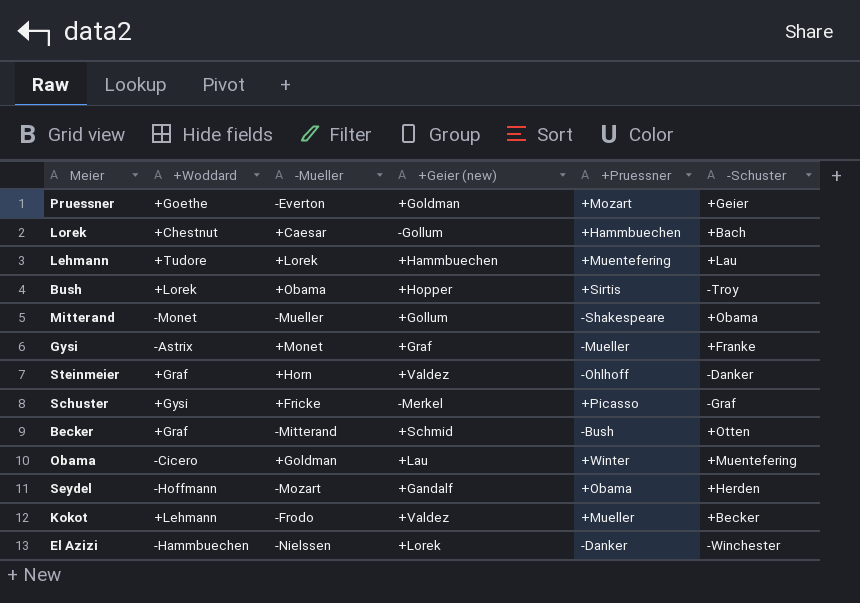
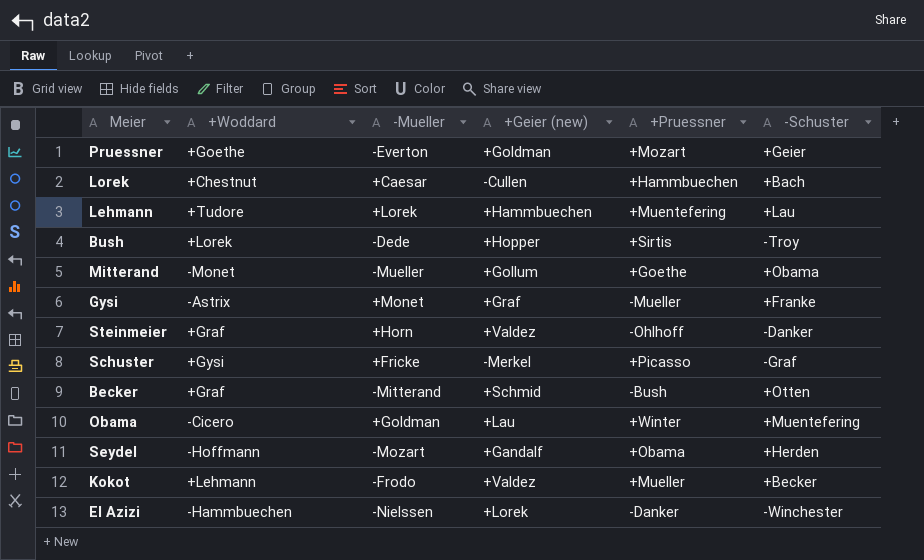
Lorek | +Geier (new): -Gollum -> -Cullen
Bush | -Mueller: +Obama -> -Dede
Mitterand | +Pruessner: -Shakespeare -> +Goethe

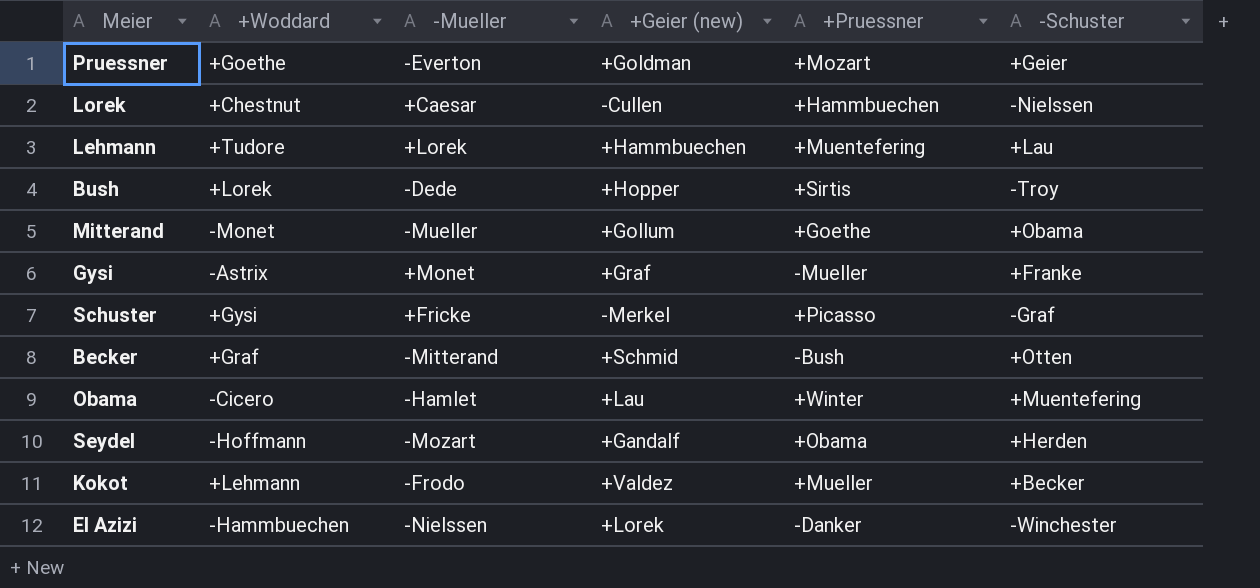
row Steinmeier: +Graf | +Horn | +Valdez | -Ohlhoff | -Danker -> none
Lorek | -Schuster: +Bach -> -Nielssen
Obama | -Mueller: +Goldman -> -Hamlet

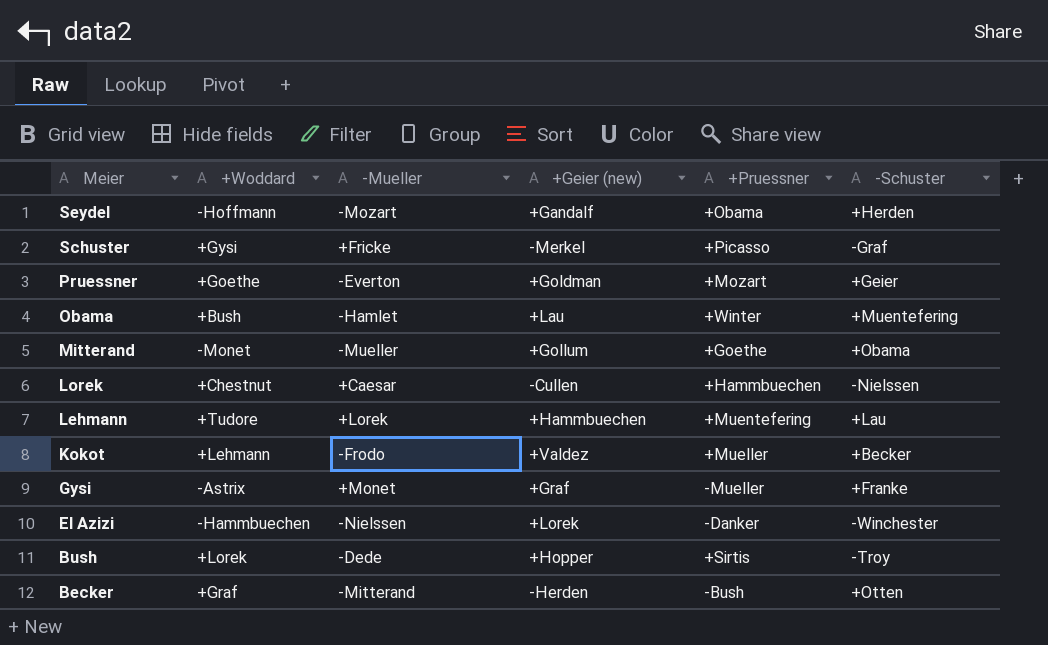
row order: none -> Meier descending
Obama | +Woddard: -Cicero -> +Bush
Becker | +Geier (new): +Schmid -> -Herden

